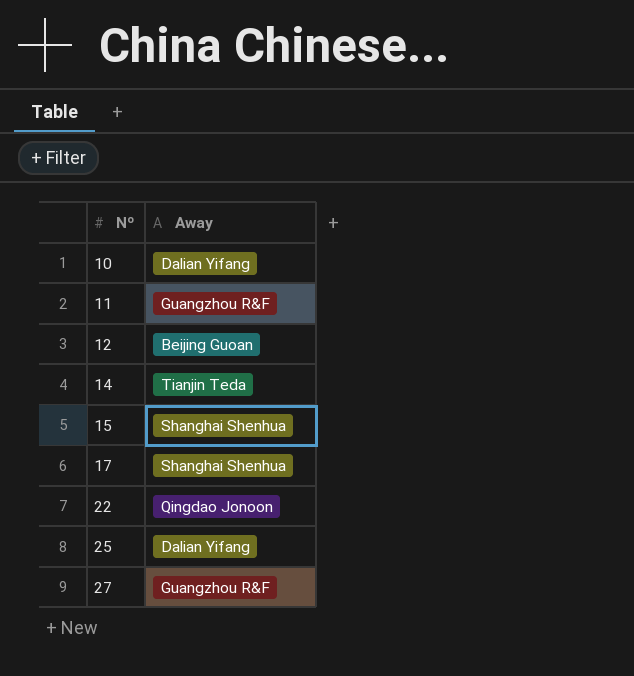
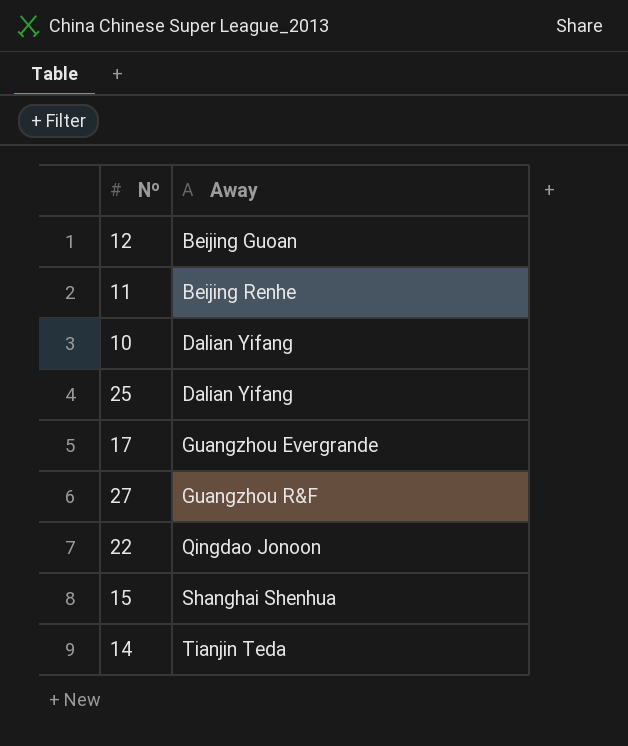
row order: Nº ascending -> Away ascending
11 | Away: Guangzhou R&F -> Beijing Renhe
17 | Away: Shanghai Shenhua -> Guangzhou Evergrande

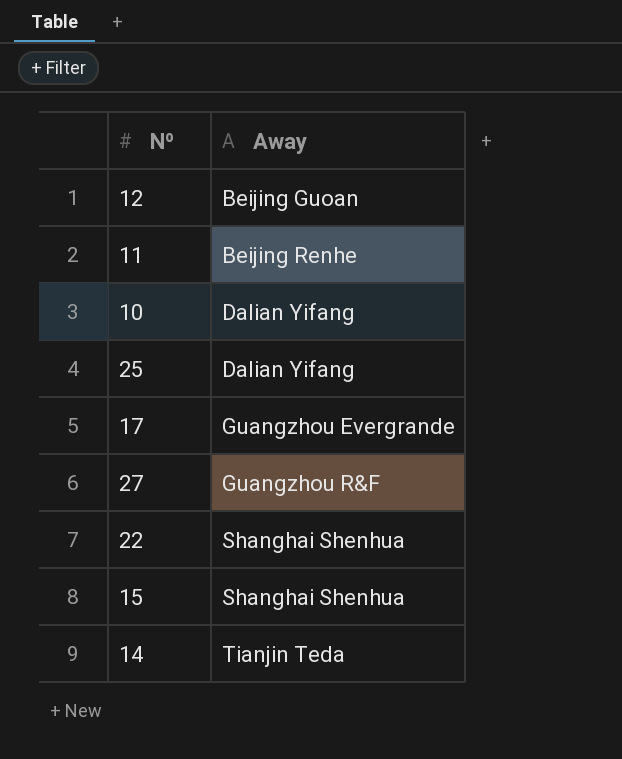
22 | Away: Qingdao Jonoon -> Shanghai Shenhua

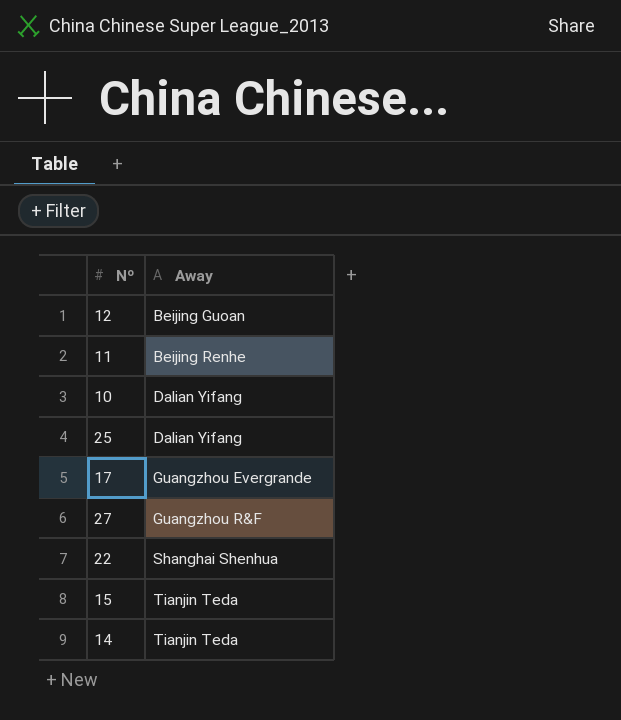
15 | Away: Shanghai Shenhua -> Tianjin Teda

